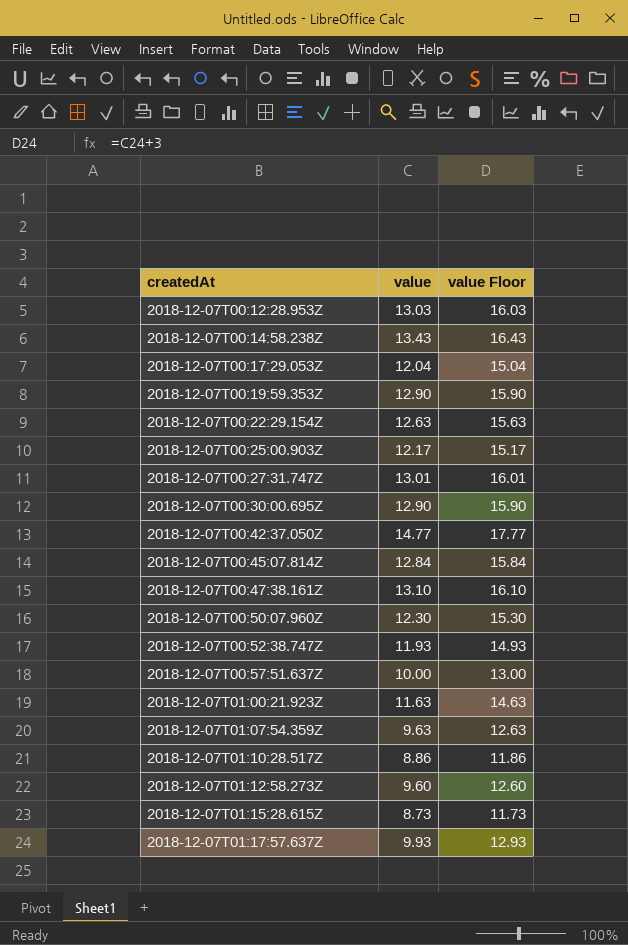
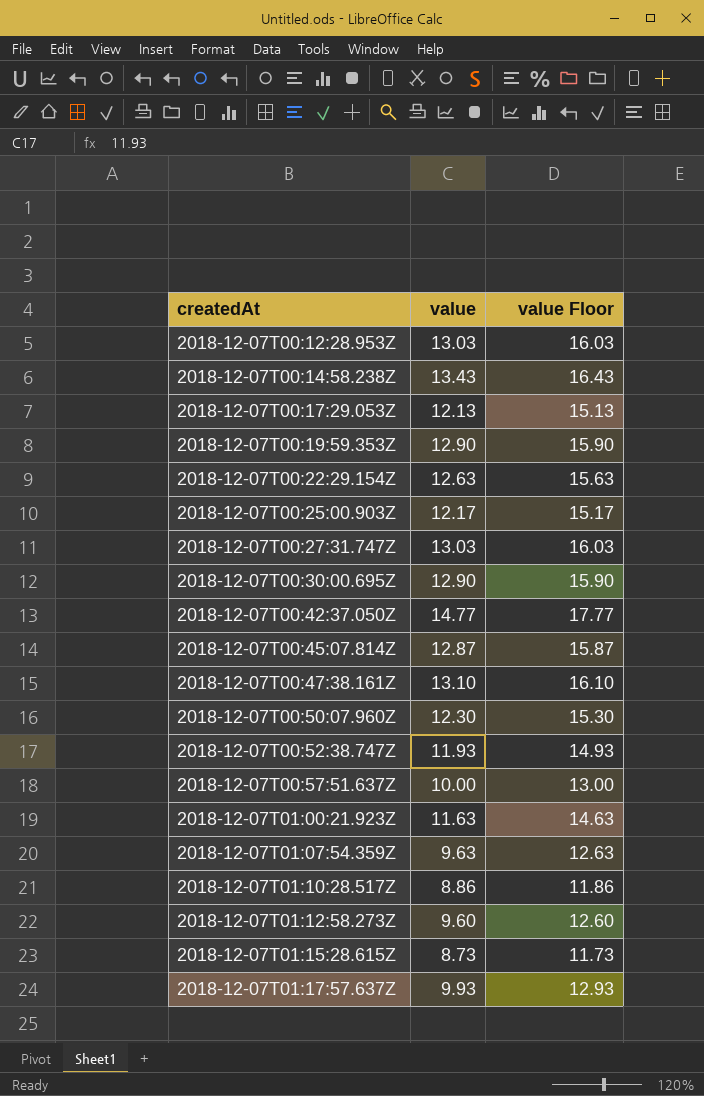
2018-12-07T00:17:29.053Z | value: 12.04 -> 12.13
2018-12-07T00:17:29.053Z | value Floor: 15.04 -> 15.13
2018-12-07T00:27:31.747Z | value: 13.01 -> 13.03
2018-12-07T00:27:31.747Z | value Floor: 16.01 -> 16.03
2018-12-07T00:45:07.814Z | value: 12.84 -> 12.87
2018-12-07T00:45:07.814Z | value Floor: 15.84 -> 15.87

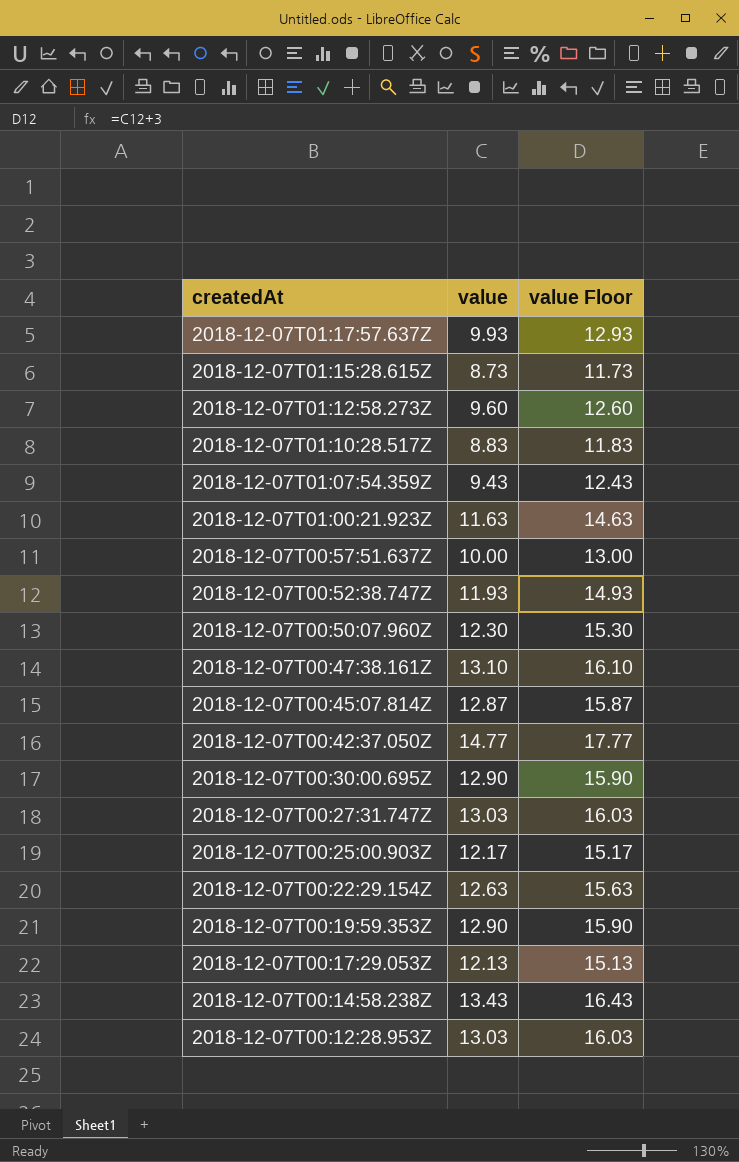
row order: createdAt ascending -> createdAt descending
2018-12-07T01:10:28.517Z | value: 8.86 -> 8.83
2018-12-07T01:10:28.517Z | value Floor: 11.86 -> 11.83
2018-12-07T01:07:54.359Z | value: 9.63 -> 9.43
2018-12-07T01:07:54.359Z | value Floor: 12.63 -> 12.43

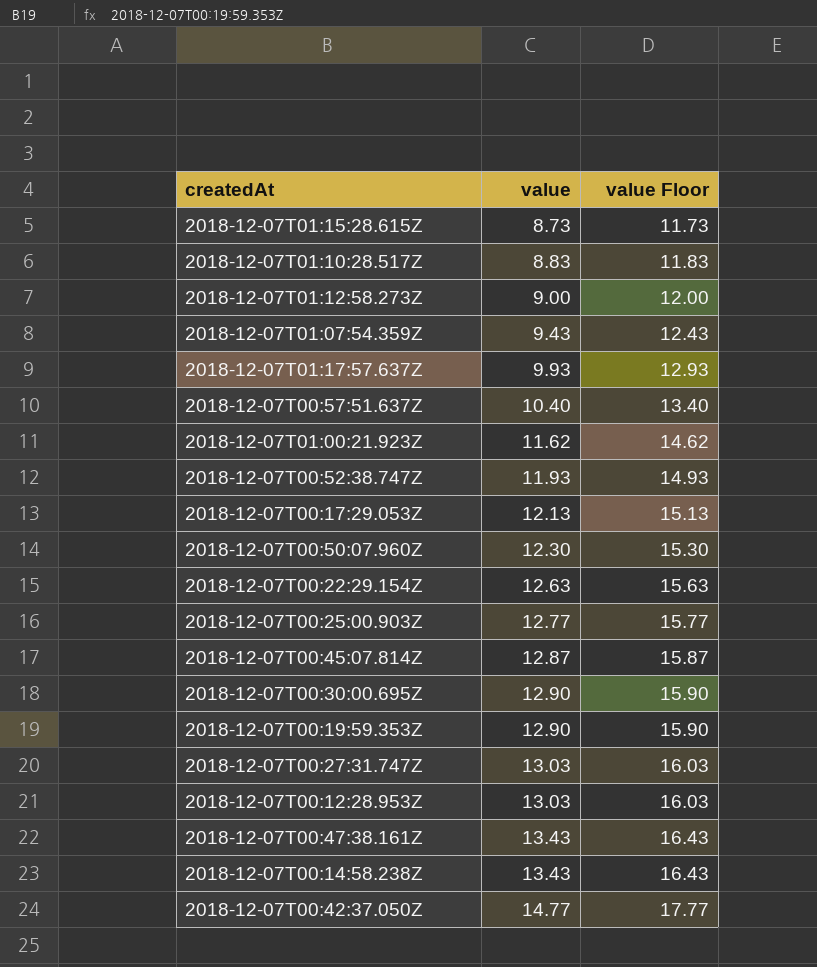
row order: createdAt descending -> value ascending
2018-12-07T01:12:58.273Z | value: 9.60 -> 9.00
2018-12-07T01:12:58.273Z | value Floor: 12.60 -> 12.00
2018-12-07T00:57:51.637Z | value: 10.00 -> 10.40
2018-12-07T00:57:51.637Z | value Floor: 13.00 -> 13.40
2018-12-07T01:00:21.923Z | value: 11.63 -> 11.62
2018-12-07T01:00:21.923Z | value Floor: 14.63 -> 14.62
2018-12-07T00:25:00.903Z | value: 12.17 -> 12.77
2018-12-07T00:25:00.903Z | value Floor: 15.17 -> 15.77
2018-12-07T00:47:38.161Z | value: 13.10 -> 13.43
2018-12-07T00:47:38.161Z | value Floor: 16.10 -> 16.43

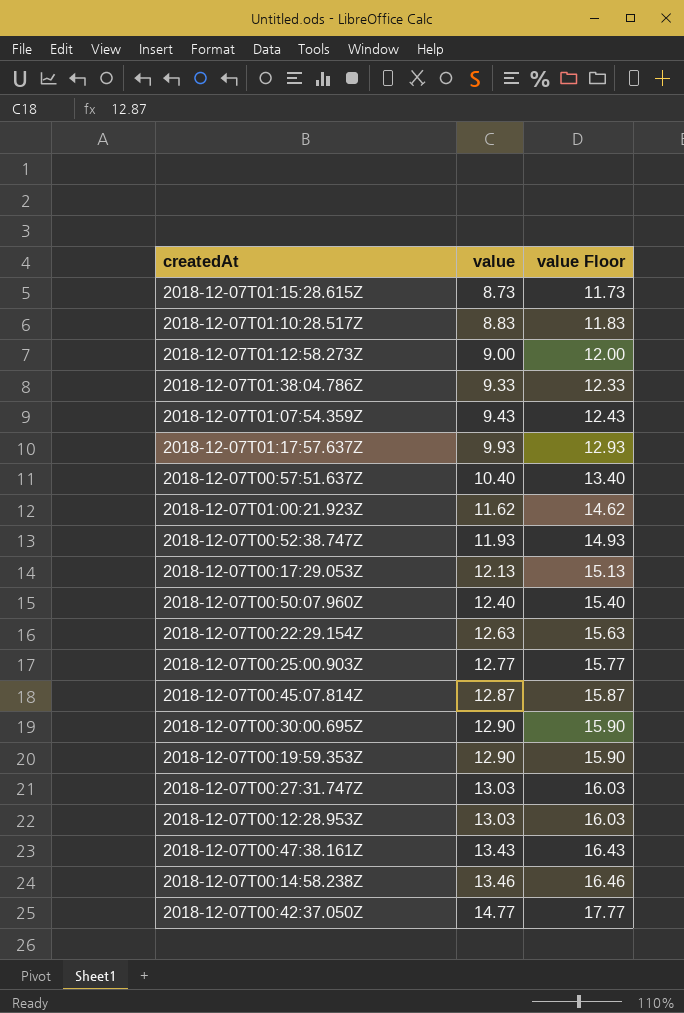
row 2018-12-07T01:38:04.786Z: none -> 9.33 | 12.33
2018-12-07T00:50:07.960Z | value: 12.30 -> 12.40
2018-12-07T00:50:07.960Z | value Floor: 15.30 -> 15.40
2018-12-07T00:14:58.238Z | value: 13.43 -> 13.46
2018-12-07T00:14:58.238Z | value Floor: 16.43 -> 16.46

